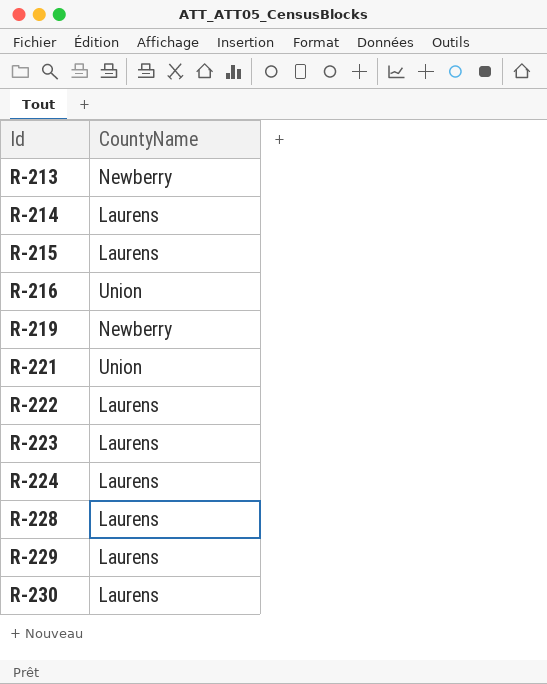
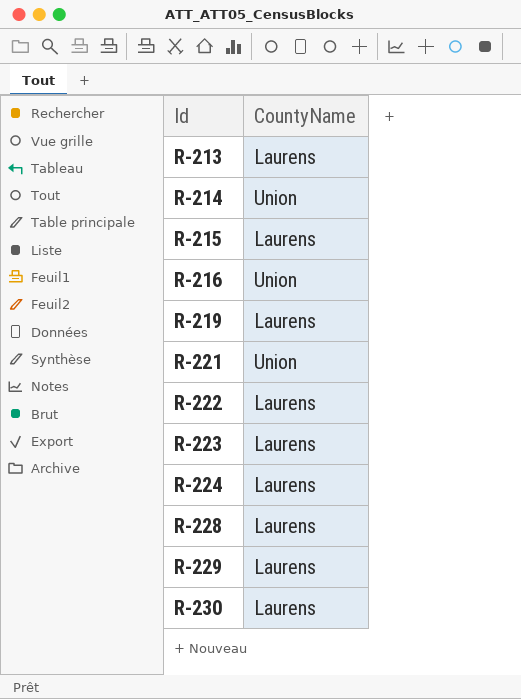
R-213 | CountyName: Newberry -> Laurens
R-214 | CountyName: Laurens -> Union
R-219 | CountyName: Newberry -> Laurens

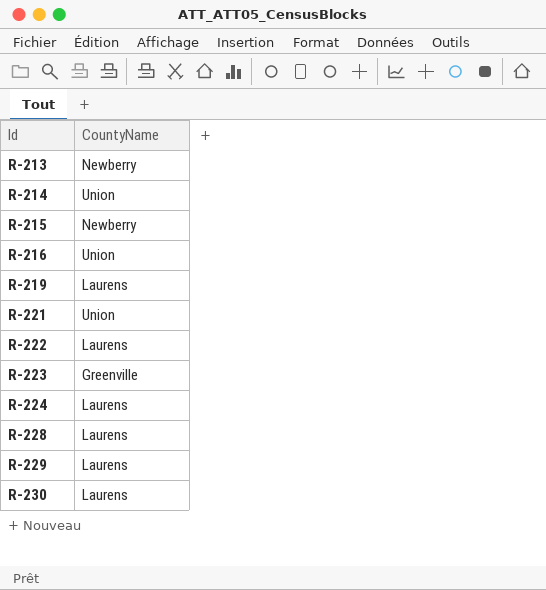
R-213 | CountyName: Laurens -> Newberry
R-215 | CountyName: Laurens -> Newberry
R-223 | CountyName: Laurens -> Greenville

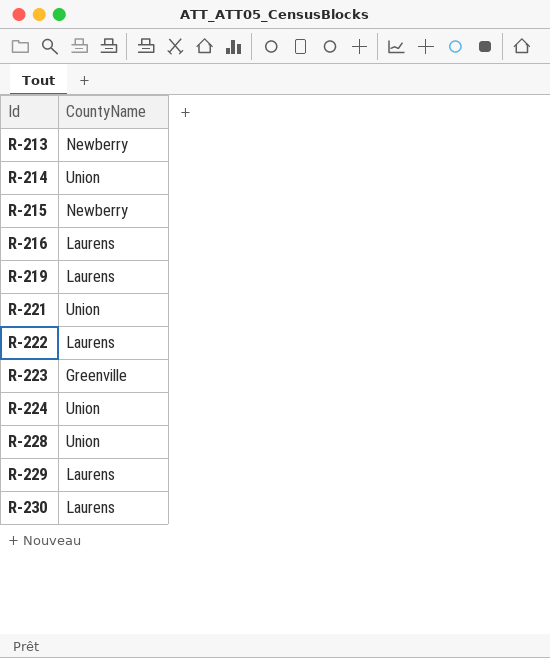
R-216 | CountyName: Union -> Laurens
R-224 | CountyName: Laurens -> Union
R-228 | CountyName: Laurens -> Union

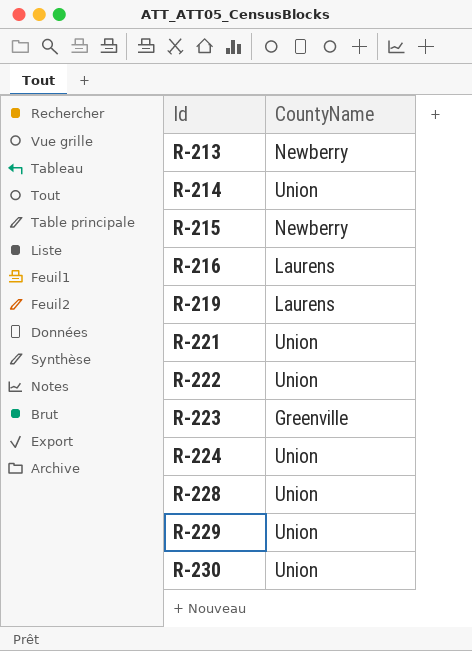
R-222 | CountyName: Laurens -> Union
R-229 | CountyName: Laurens -> Union
R-230 | CountyName: Laurens -> Union

